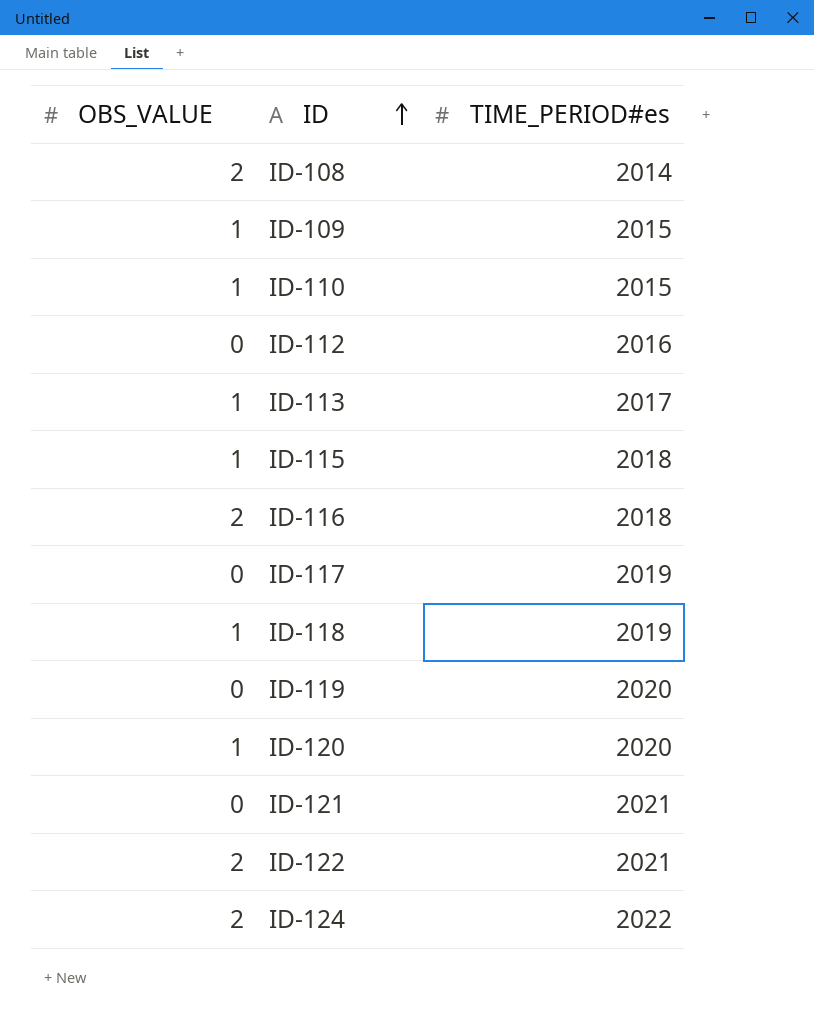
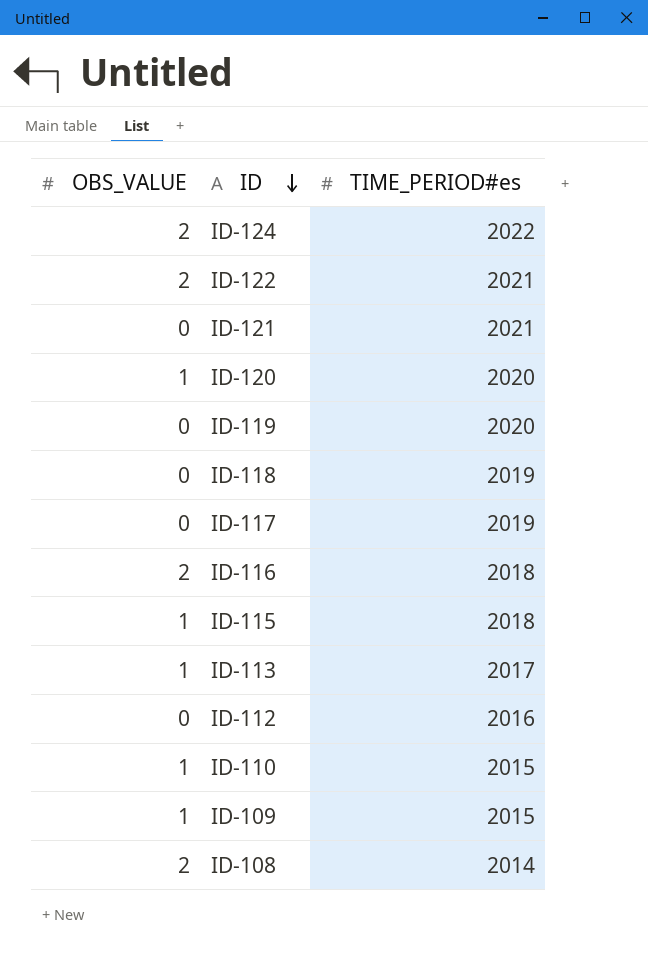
row order: ID ascending -> ID descending
ID-118 | OBS_VALUE: 1 -> 0

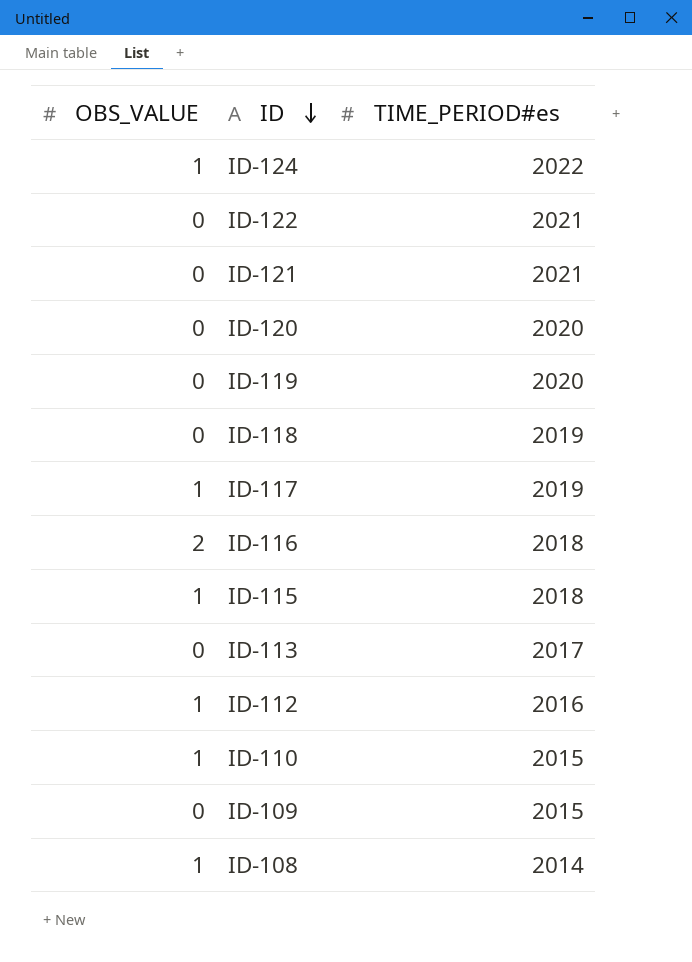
ID-124 | OBS_VALUE: 2 -> 1
ID-122 | OBS_VALUE: 2 -> 0
ID-120 | OBS_VALUE: 1 -> 0
ID-117 | OBS_VALUE: 0 -> 1
ID-113 | OBS_VALUE: 1 -> 0
ID-112 | OBS_VALUE: 0 -> 1
ID-109 | OBS_VALUE: 1 -> 0
ID-108 | OBS_VALUE: 2 -> 1

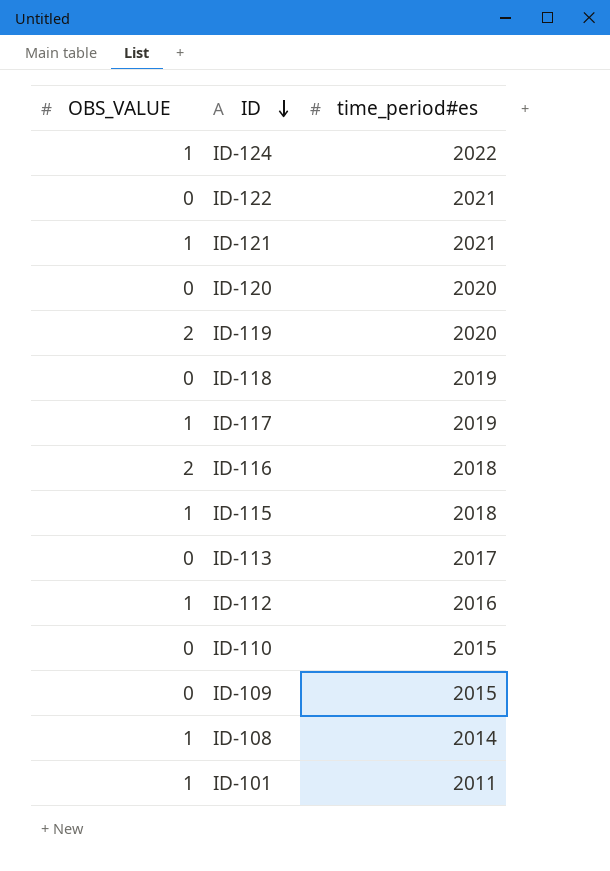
column name: TIME_PERIOD#es -> time_period#es
ID-121 | OBS_VALUE: 0 -> 1
ID-119 | OBS_VALUE: 0 -> 2
ID-110 | OBS_VALUE: 1 -> 0
row ID-101: none -> 1 | 2011

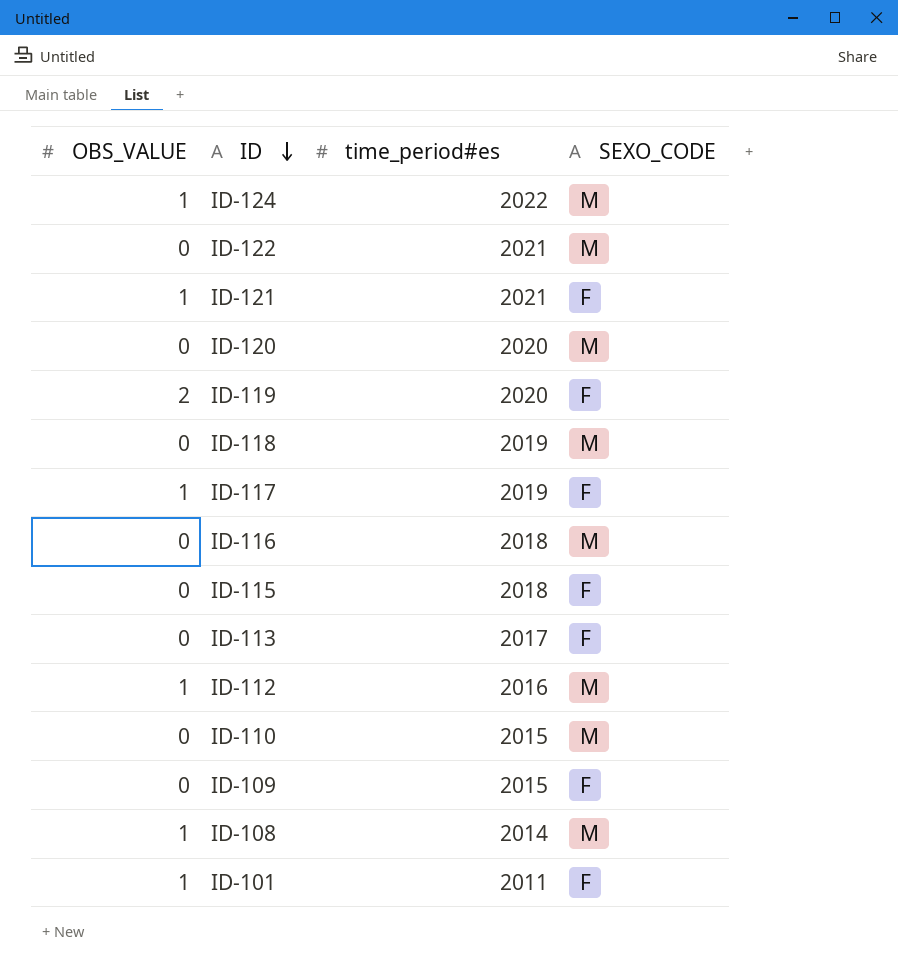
column SEXO_CODE | position: none -> 4
ID-116 | OBS_VALUE: 2 -> 0
ID-115 | OBS_VALUE: 1 -> 0

